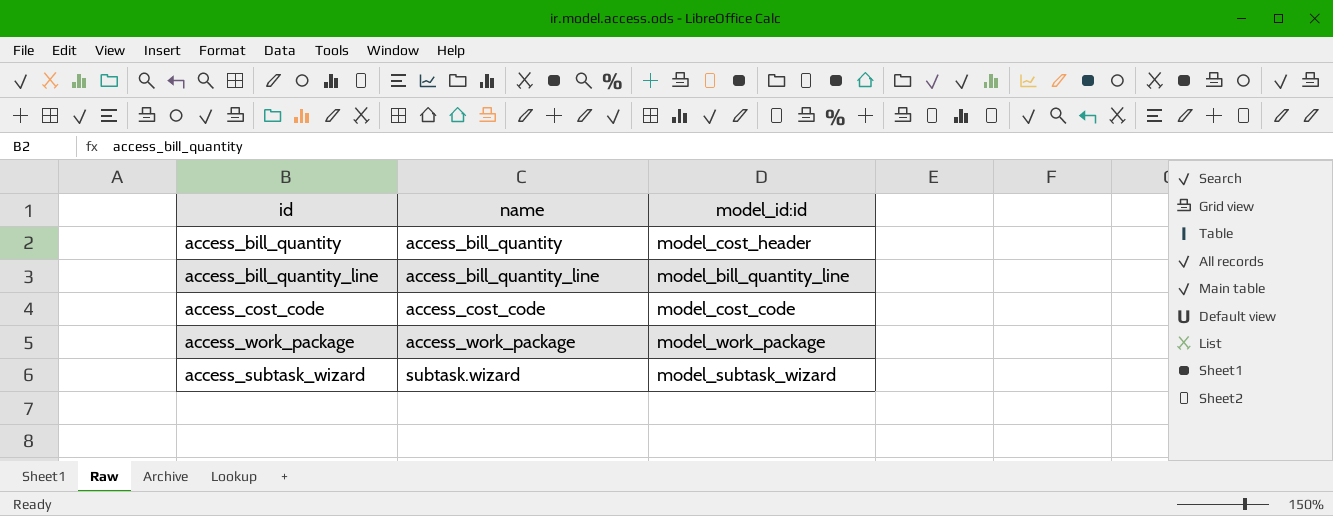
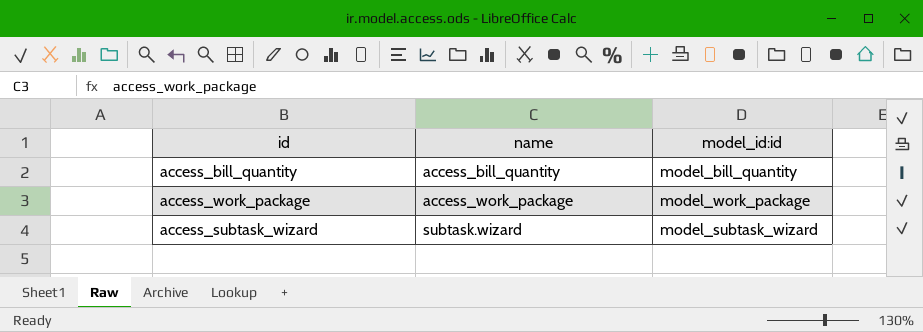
row access_bill_quantity_line: access_bill_quantity_line | model_bill_quantity_line -> none
row access_cost_code: access_cost_code | model_cost_code -> none
access_bill_quantity | model_id:id: model_cost_header -> model_bill_quantity

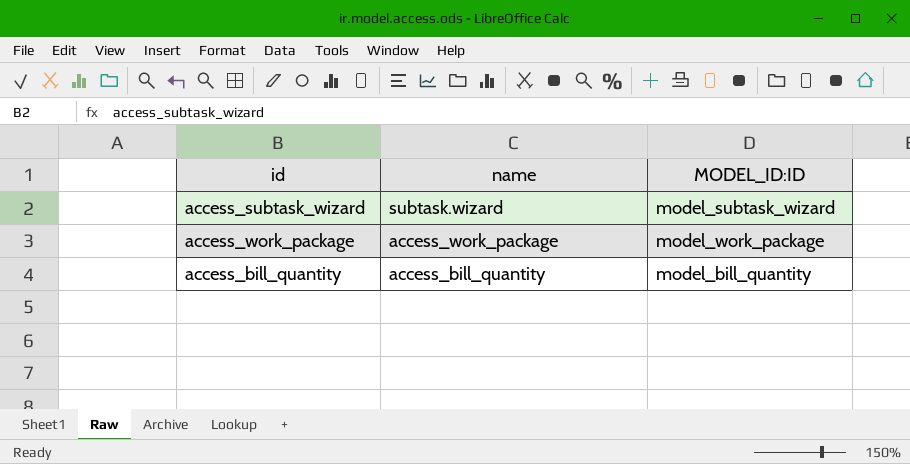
row order: name ascending -> name descending
column name: model_id:id -> MODEL_ID:ID

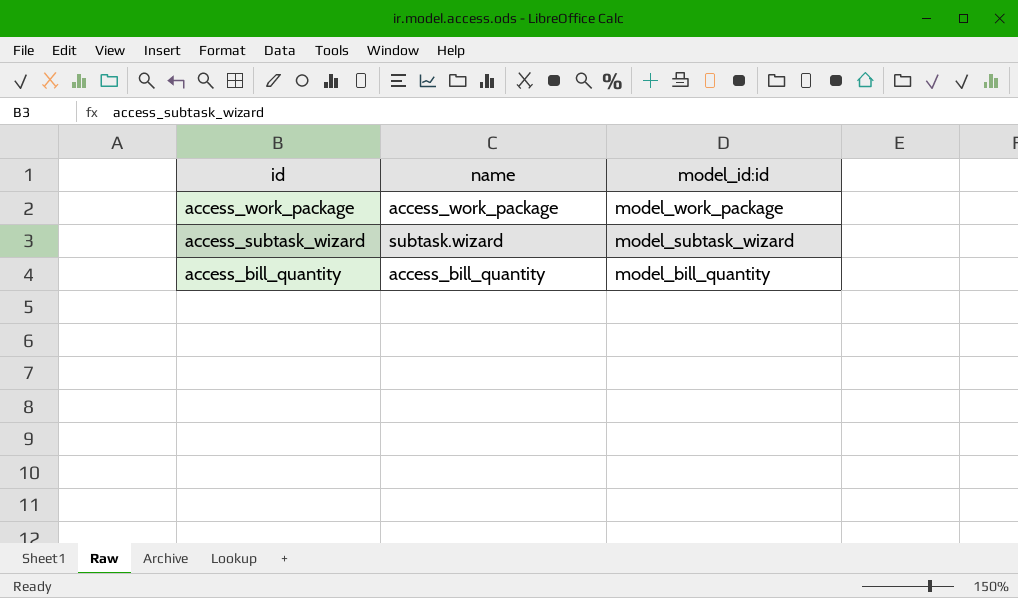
row order: name descending -> id descending
column name: MODEL_ID:ID -> model_id:id

